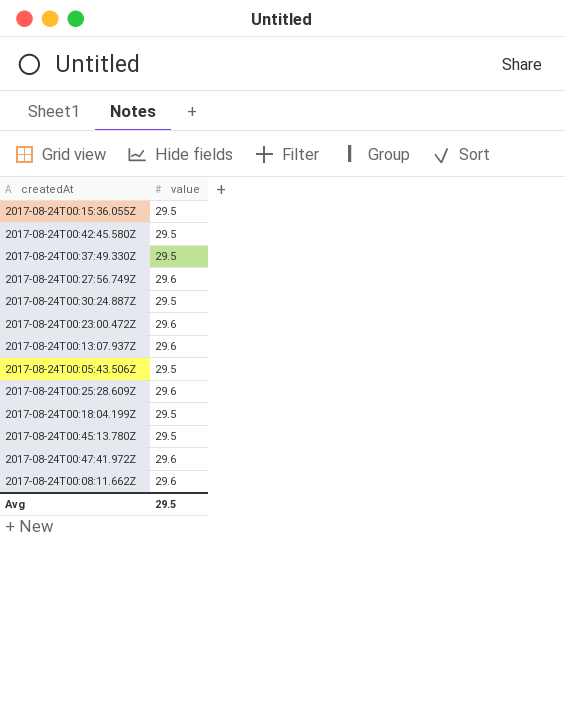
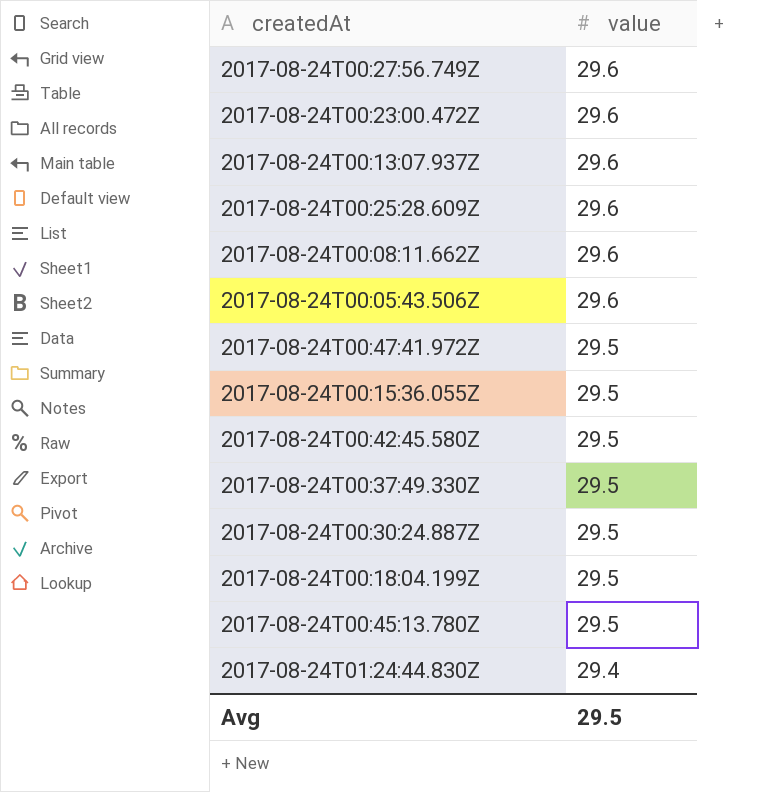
row order: none -> value descending
2017-08-24T00:05:43.506Z | value: 29.5 -> 29.6
2017-08-24T00:47:41.972Z | value: 29.6 -> 29.5
row 2017-08-24T01:24:44.830Z: none -> 29.4

